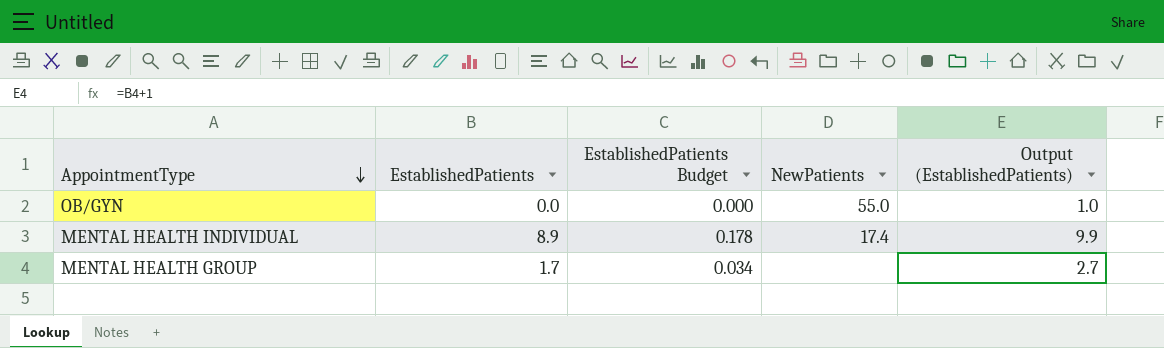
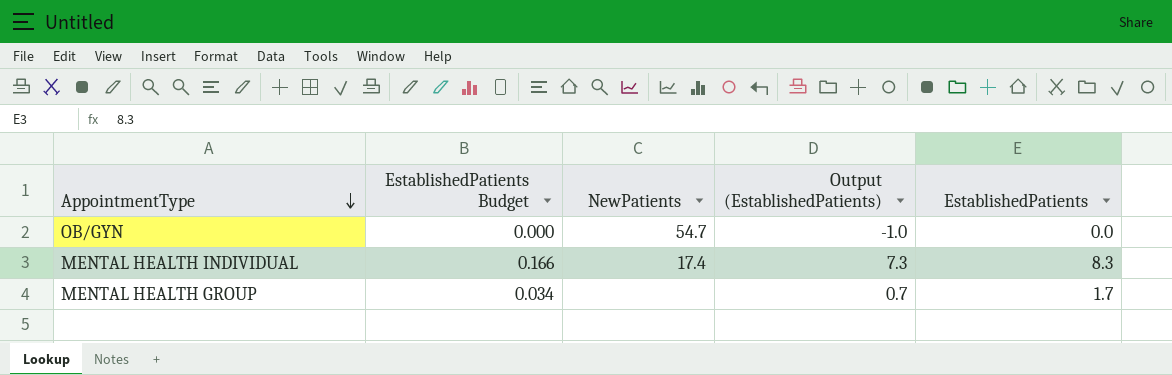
column Output (EstablishedPatients) | formula: [EstablishedPatients] + 1 -> [EstablishedPatients] - 1
column EstablishedPatients | position: 2 -> 5
OB/GYN | NewPatients: 55.0 -> 54.7
MENTAL HEALTH INDIVIDUAL | EstablishedPatients Budget: 0.178 -> 0.166
MENTAL HEALTH INDIVIDUAL | EstablishedPatients: 8.9 -> 8.3

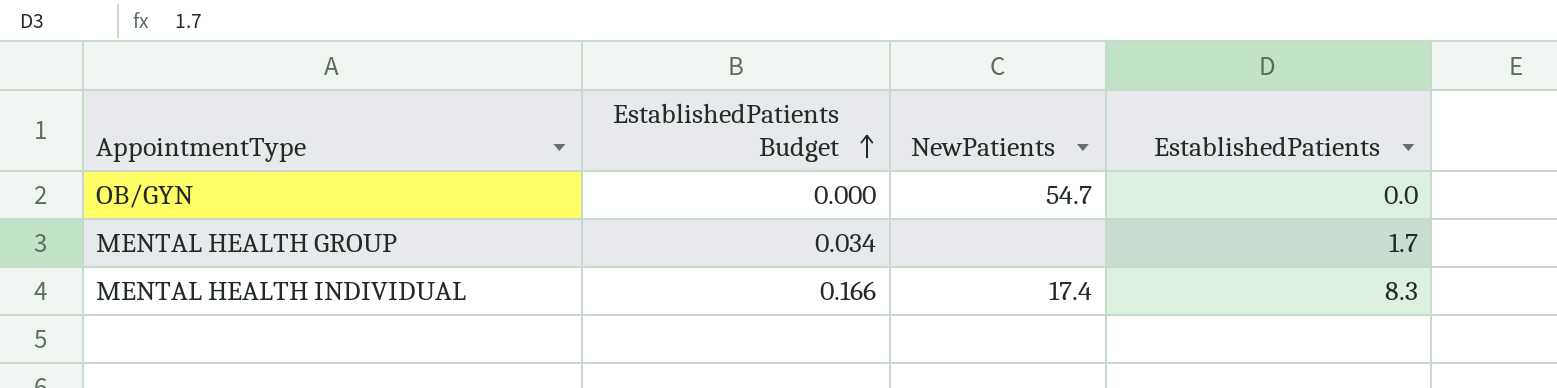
row order: AppointmentType descending -> EstablishedPatients Budget ascending
column Output (EstablishedPatients) | formula: [EstablishedPatients] - 1 -> none

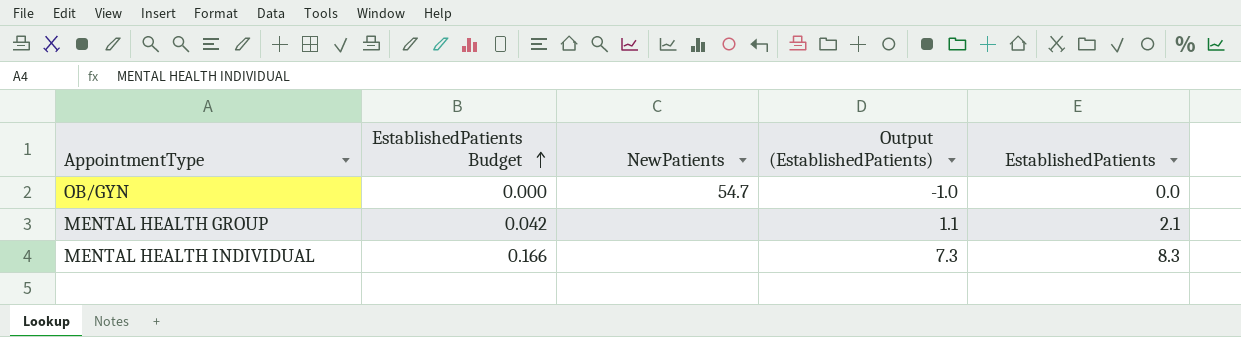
column Output (EstablishedPatients) | formula: none -> [EstablishedPatients] - 1
MENTAL HEALTH GROUP | EstablishedPatients Budget: 0.034 -> 0.042
MENTAL HEALTH GROUP | EstablishedPatients: 1.7 -> 2.1
MENTAL HEALTH INDIVIDUAL | NewPatients: 17.4 -> none

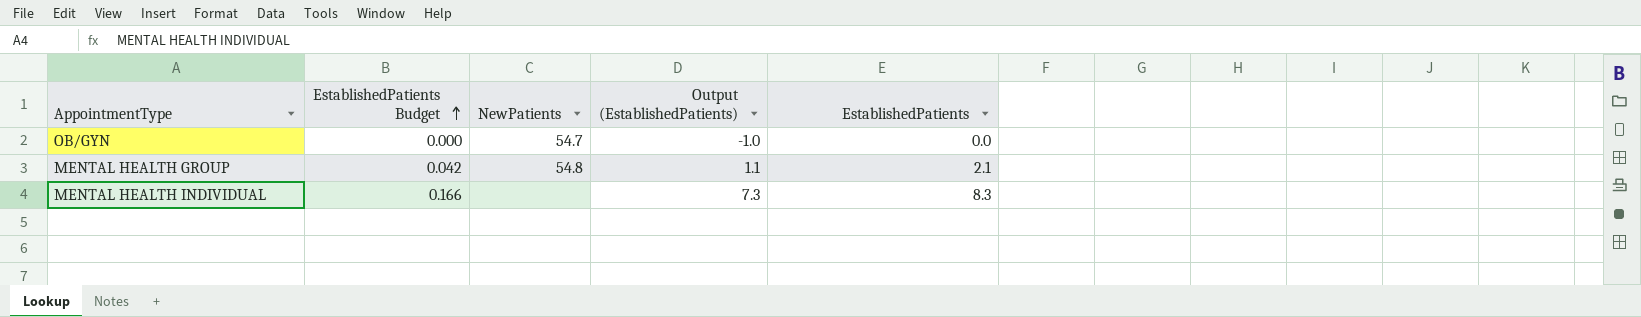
MENTAL HEALTH GROUP | NewPatients: none -> 54.8

